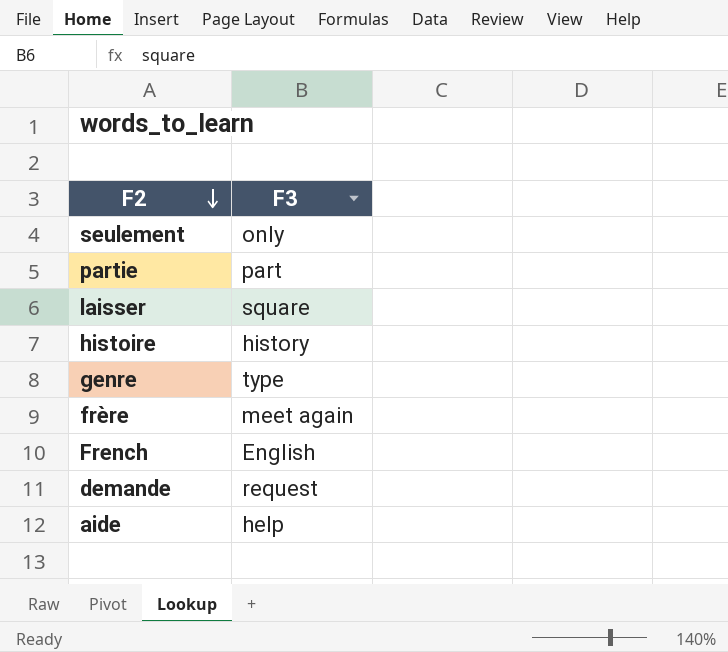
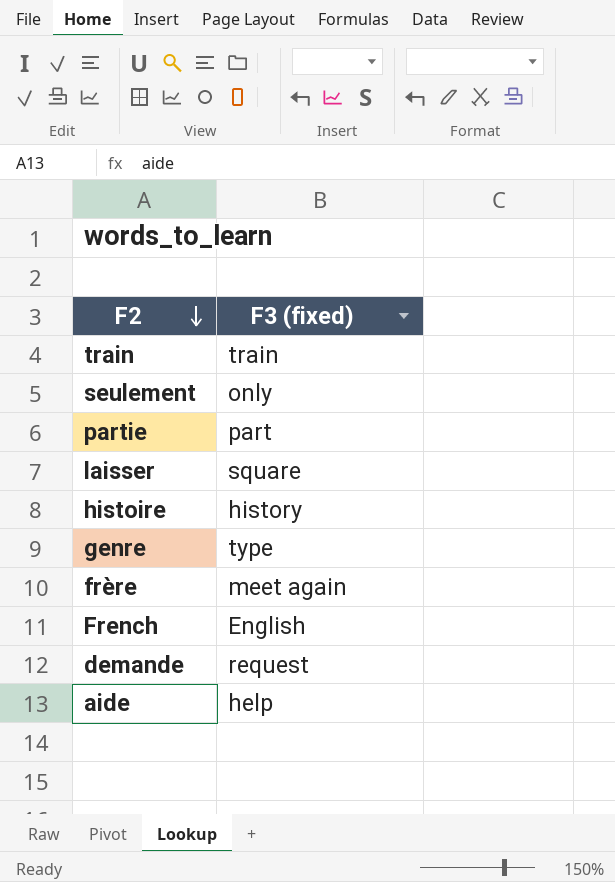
column name: F3 -> F3 (fixed)
row train: none -> train

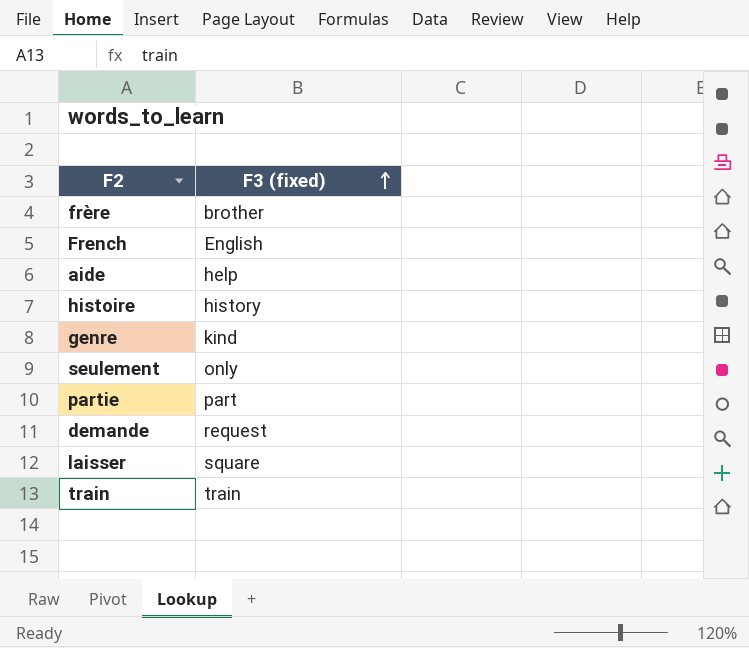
row order: F2 descending -> F3 (fixed) ascending
frère | F3 (fixed): meet again -> brother
genre | F3 (fixed): type -> kind

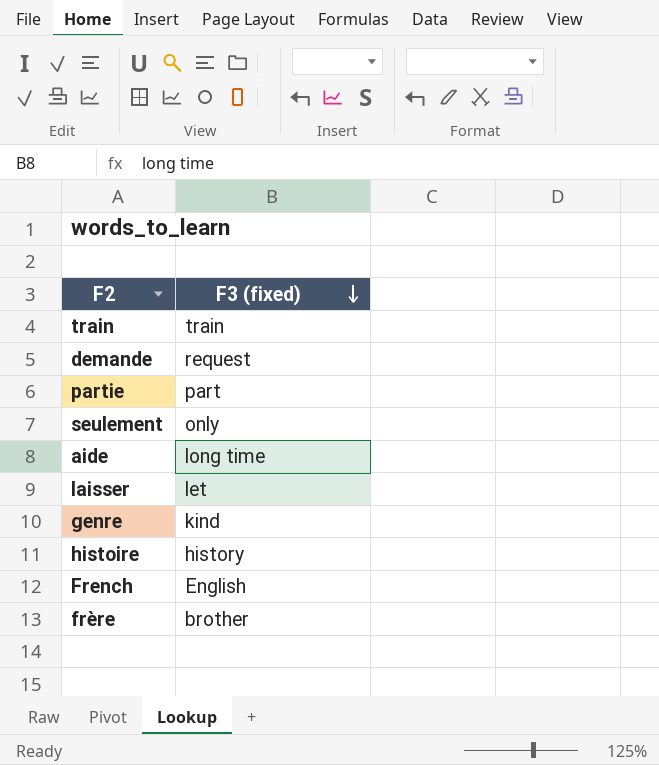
row order: F3 (fixed) ascending -> F3 (fixed) descending
aide | F3 (fixed): help -> long time
laisser | F3 (fixed): square -> let

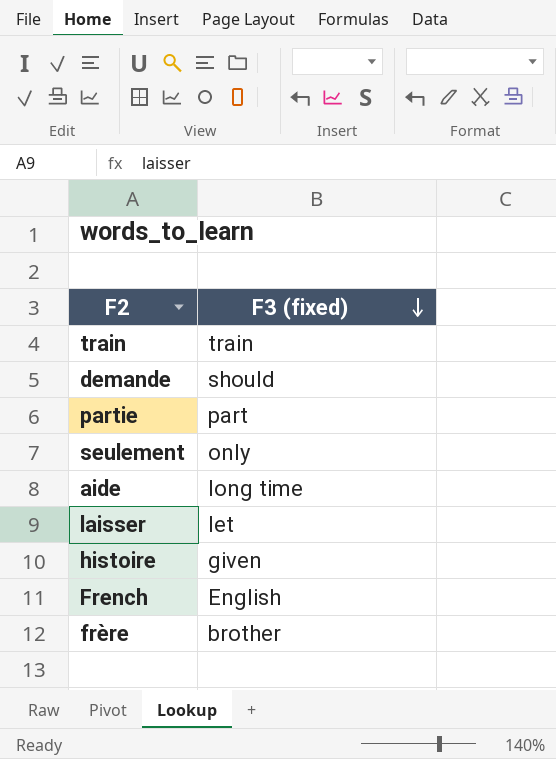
row genre: kind -> none
demande | F3 (fixed): request -> should
histoire | F3 (fixed): history -> given

